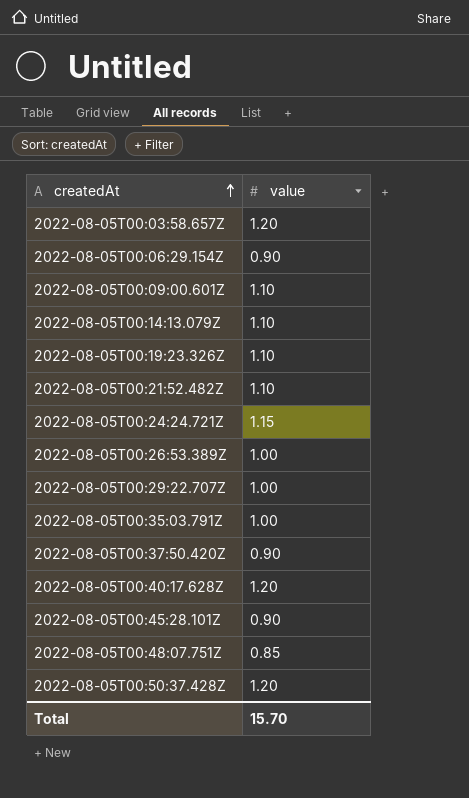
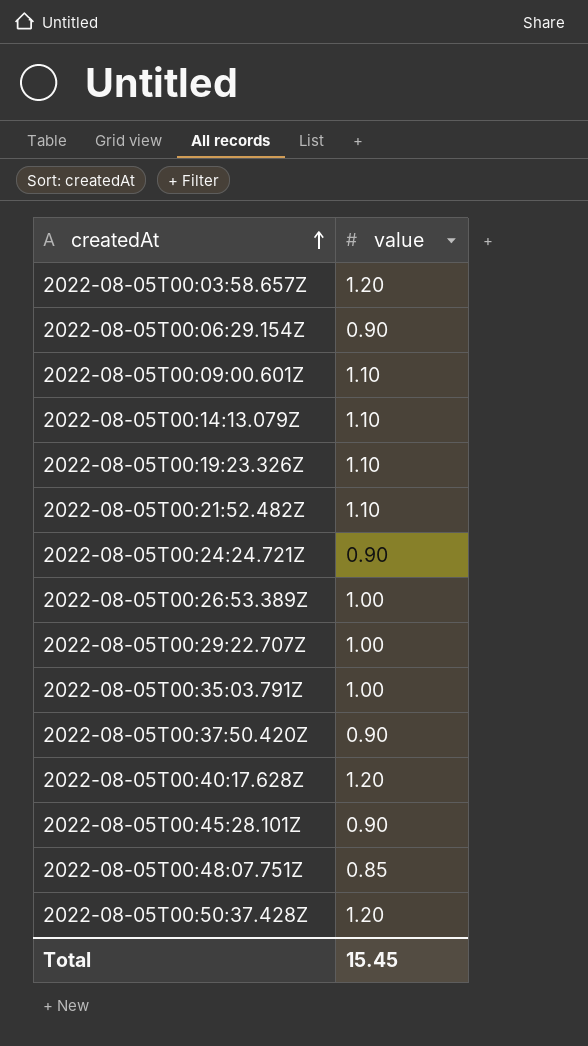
2022-08-05T00:24:24.721Z | value: 1.15 -> 0.90
Total | value: 15.70 -> 15.45

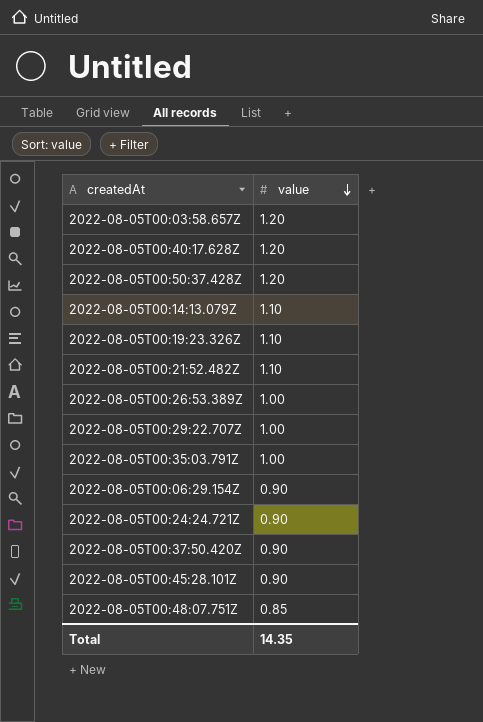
row order: createdAt ascending -> value descending
row 2022-08-05T00:09:00.601Z: 1.10 -> none
Total | value: 15.45 -> 14.35

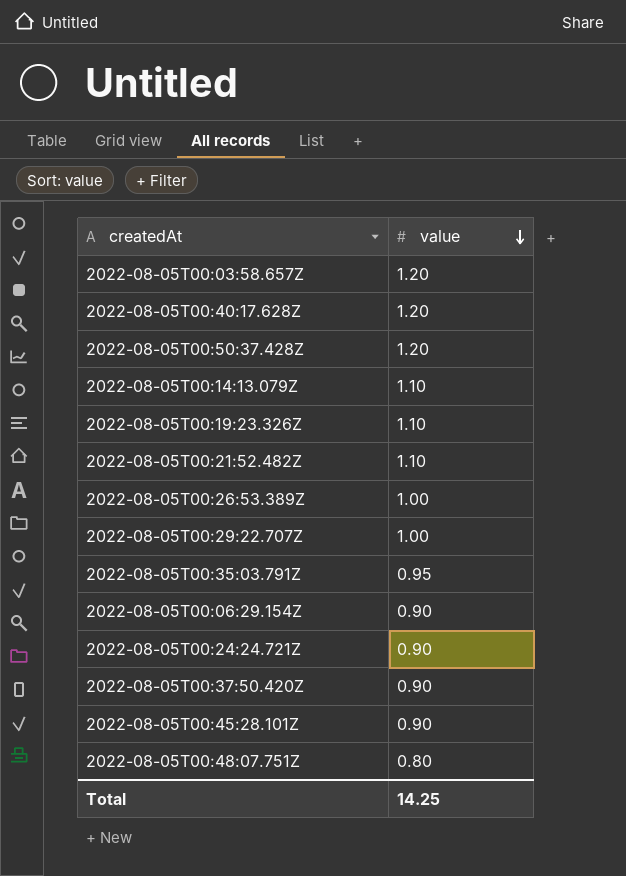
2022-08-05T00:35:03.791Z | value: 1.00 -> 0.95
2022-08-05T00:48:07.751Z | value: 0.85 -> 0.80
Total | value: 14.35 -> 14.25

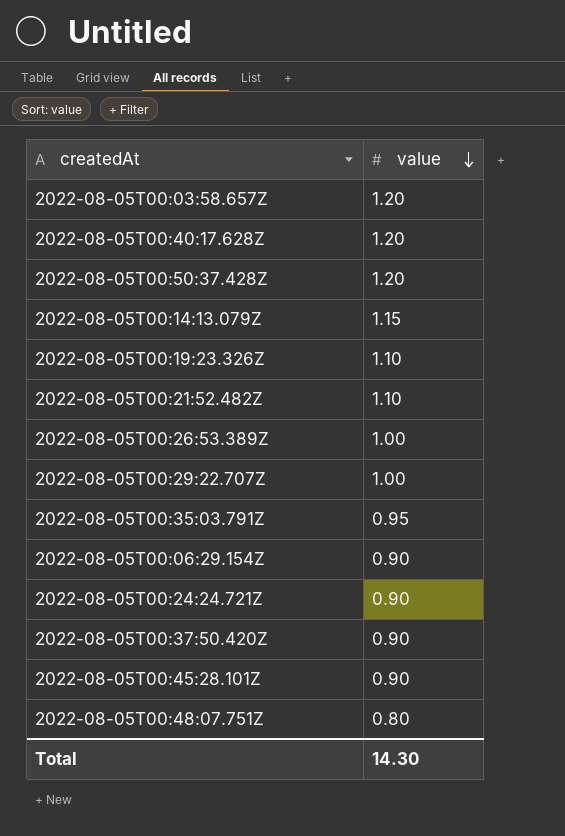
2022-08-05T00:14:13.079Z | value: 1.10 -> 1.15
Total | value: 14.25 -> 14.30

